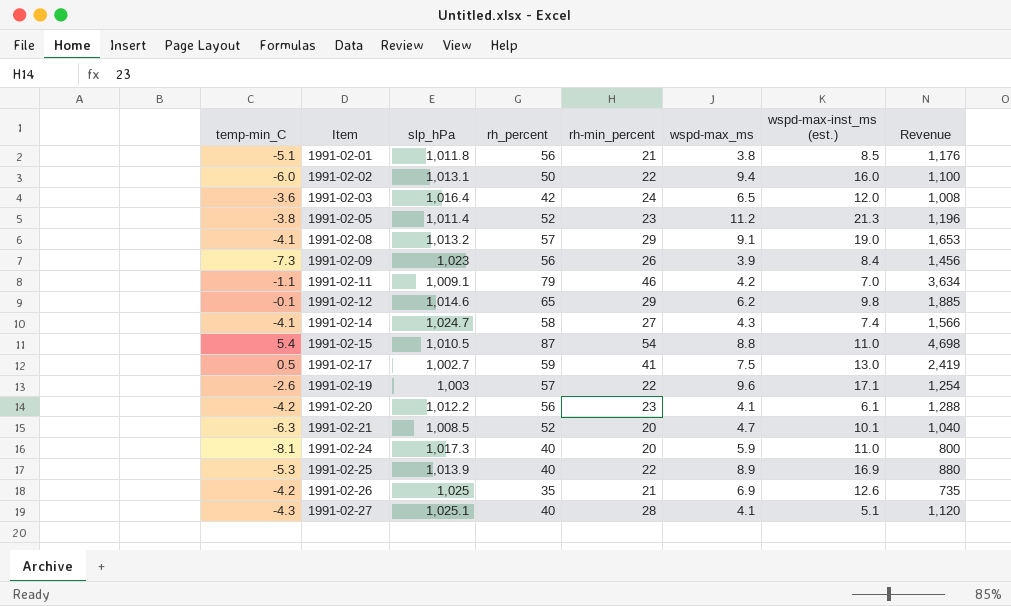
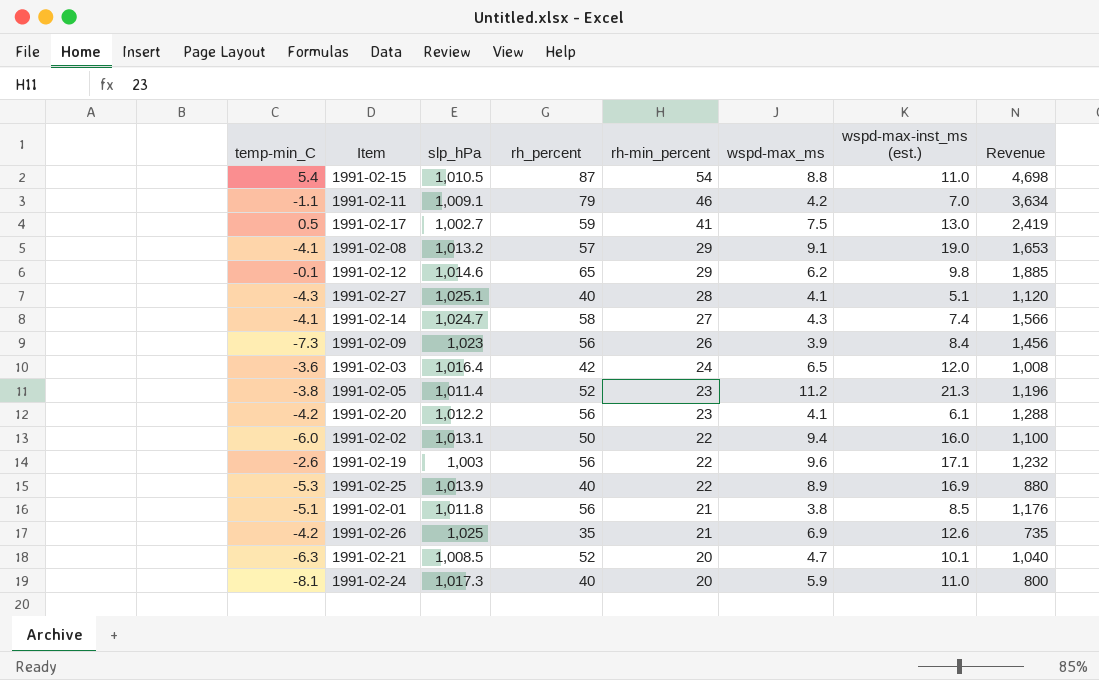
row order: Item ascending -> rh-min_percent descending
1991-02-19 | rh_percent: 57 -> 56
1991-02-19 | Revenue: 1,254 -> 1,232

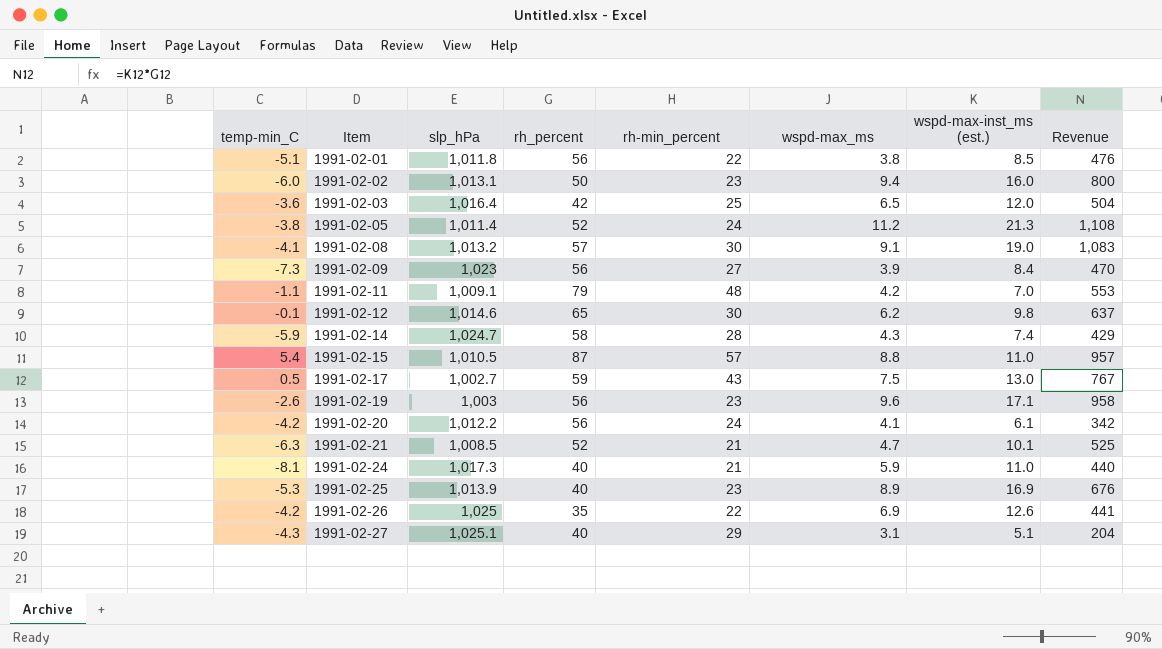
row order: rh-min_percent descending -> Item ascending
column Revenue | formula: [rh_percent] * [rh-min_percent] -> [rh_percent] * [wspd-max-inst_ms (est.)]
1991-02-01 | rh-min_percent: 21 -> 22
1991-02-02 | rh-min_percent: 22 -> 23
1991-02-03 | rh-min_percent: 24 -> 25
1991-02-05 | rh-min_percent: 23 -> 24
1991-02-08 | rh-min_percent: 29 -> 30
1991-02-09 | rh-min_percent: 26 -> 27
1991-02-11 | rh-min_percent: 46 -> 48
1991-02-12 | rh-min_percent: 29 -> 30
1991-02-14 | temp-min_C: -4.1 -> -5.9
1991-02-14 | rh-min_percent: 27 -> 28
1991-02-15 | rh-min_percent: 54 -> 57
1991-02-17 | rh-min_percent: 41 -> 43
1991-02-19 | rh-min_percent: 22 -> 23
1991-02-20 | rh-min_percent: 23 -> 24
1991-02-21 | rh-min_percent: 20 -> 21
1991-02-24 | rh-min_percent: 20 -> 21
1991-02-25 | rh-min_percent: 22 -> 23
1991-02-26 | rh-min_percent: 21 -> 22
1991-02-27 | rh-min_percent: 28 -> 29
1991-02-27 | wspd-max_ms: 4.1 -> 3.1

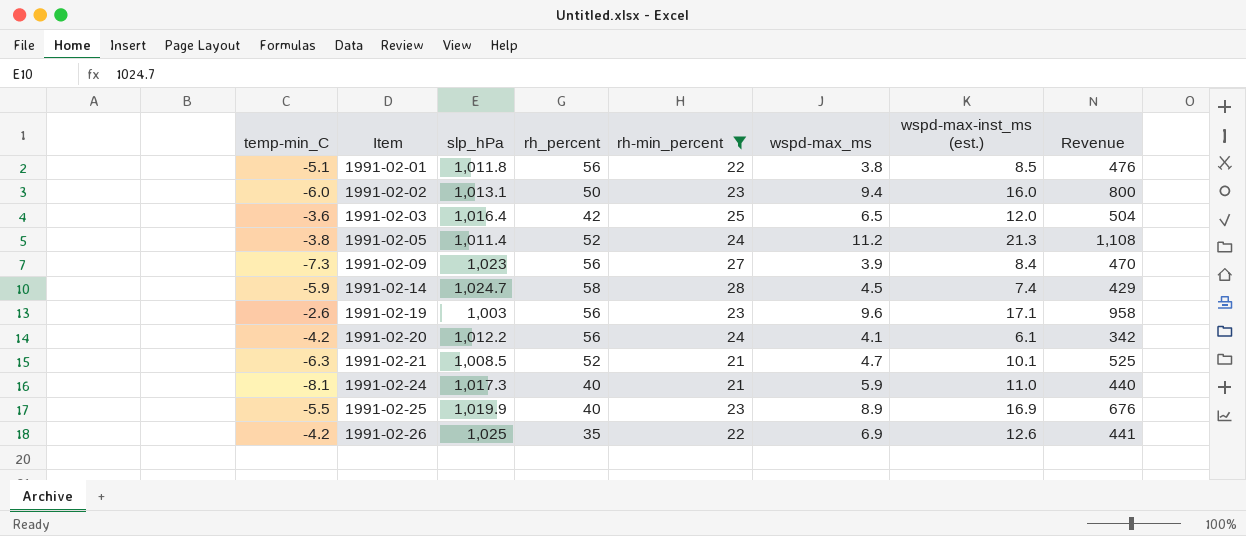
filter: none -> rh-min_percent <= 28
1991-02-14 | wspd-max_ms: 4.3 -> 4.5
1991-02-25 | temp-min_C: -5.3 -> -5.5
1991-02-25 | slp_hPa: 1,013.9 -> 1,019.9

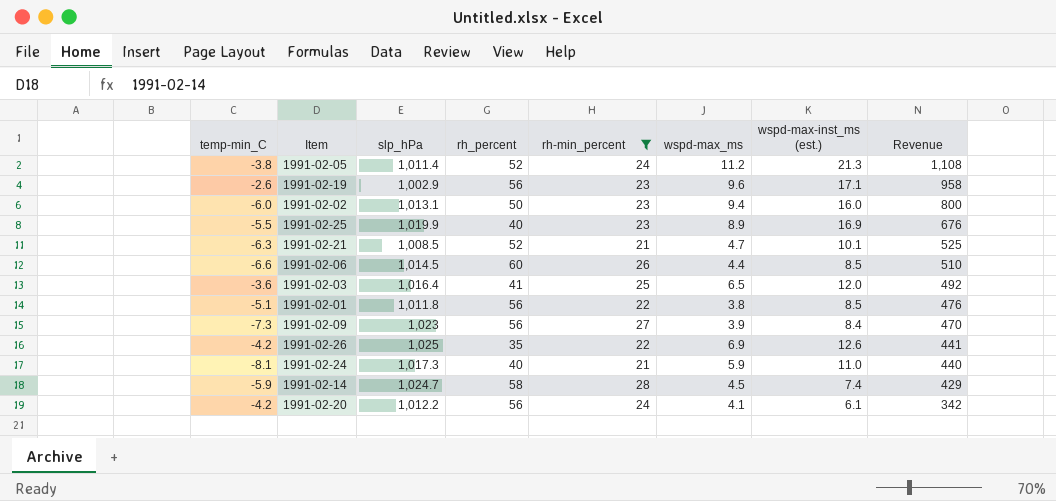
row order: Item ascending -> Revenue descending
1991-02-19 | slp_hPa: 1,003 -> 1,002.9
row 1991-02-06: none -> -6.6 | 1,014.5 | 60 | 26 | 4.4 | 8.5 | 510
1991-02-03 | rh_percent: 42 -> 41
1991-02-03 | Revenue: 504 -> 492

